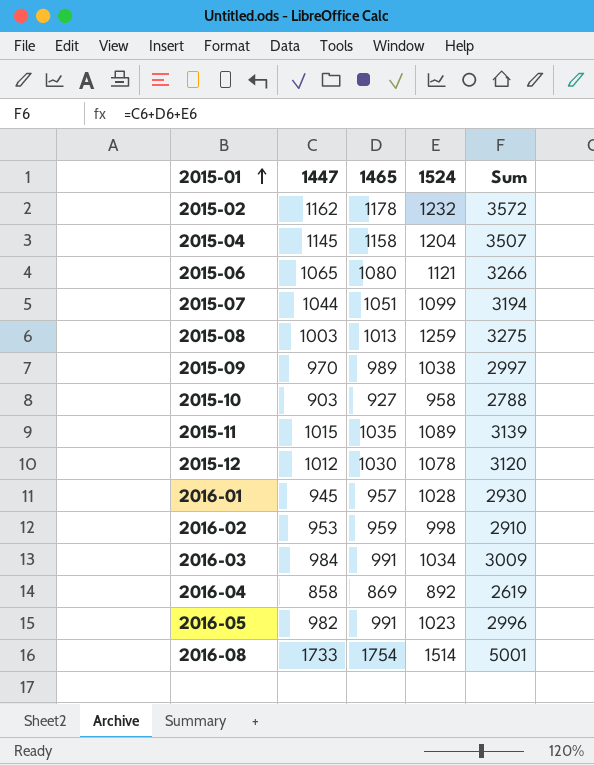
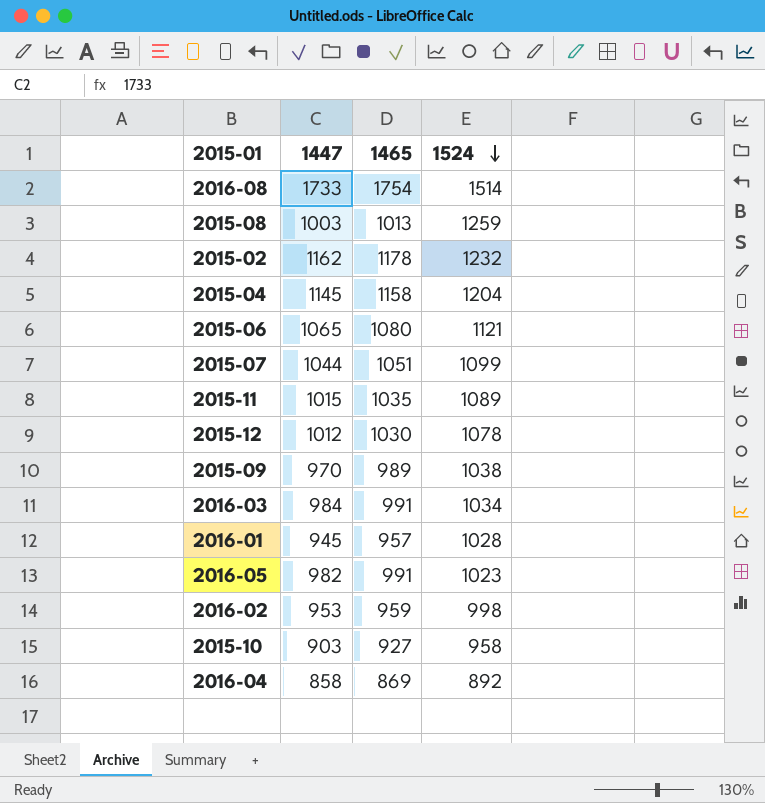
row order: 2015-01 ascending -> 1524 descending
column Sum | formula: [1447] + [1465] + [1524] -> none

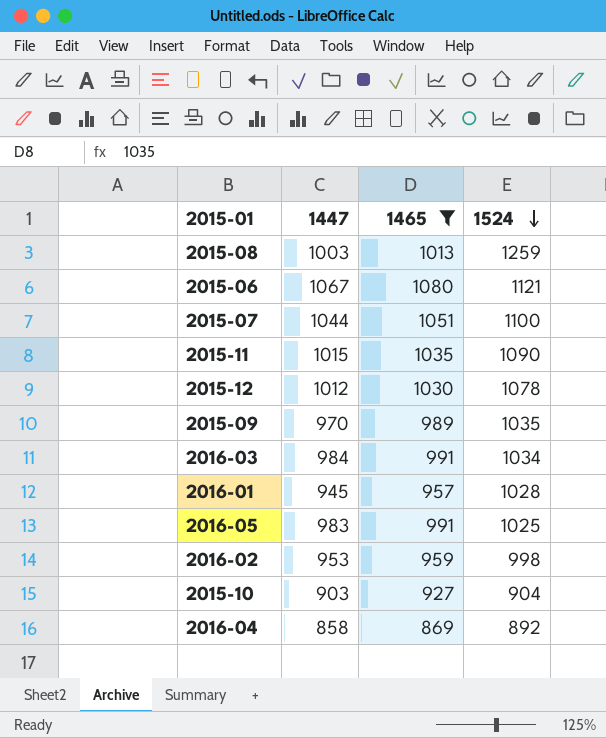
filter: none -> 1465 <= 1080
2015-06 | 1447: 1065 -> 1067
2015-07 | 1524: 1099 -> 1100
2015-11 | 1524: 1089 -> 1090
2015-09 | 1524: 1038 -> 1035
2016-05 | 1447: 982 -> 983
2016-05 | 1524: 1023 -> 1025
2015-10 | 1524: 958 -> 904

